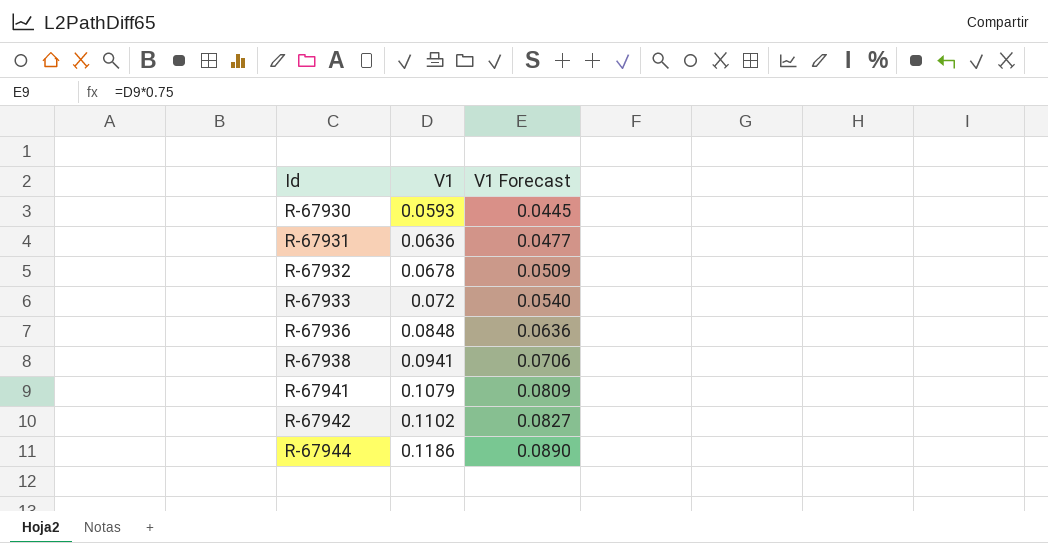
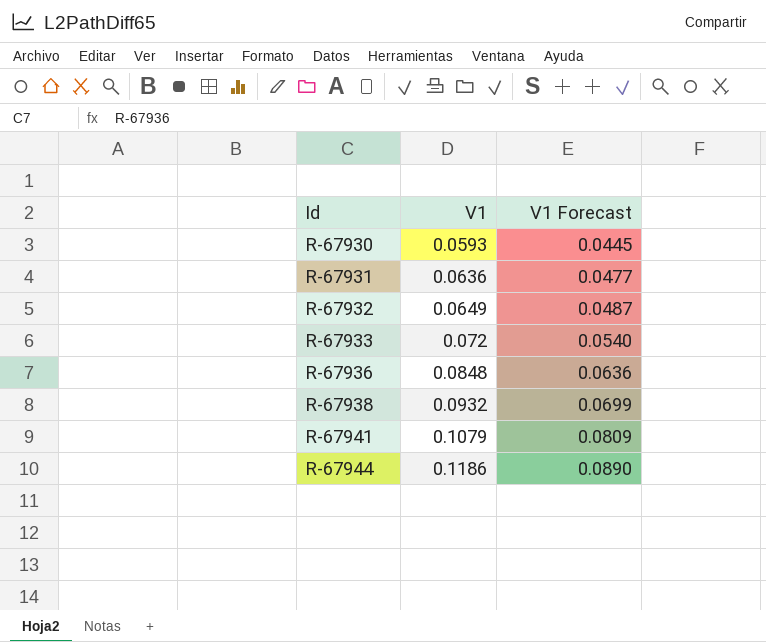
row R-67942: 0.1102 | 0.0827 -> none
R-67932 | V1: 0.0678 -> 0.0649
R-67932 | V1 Forecast: 0.0509 -> 0.0487
R-67938 | V1: 0.0941 -> 0.0932
R-67938 | V1 Forecast: 0.0706 -> 0.0699

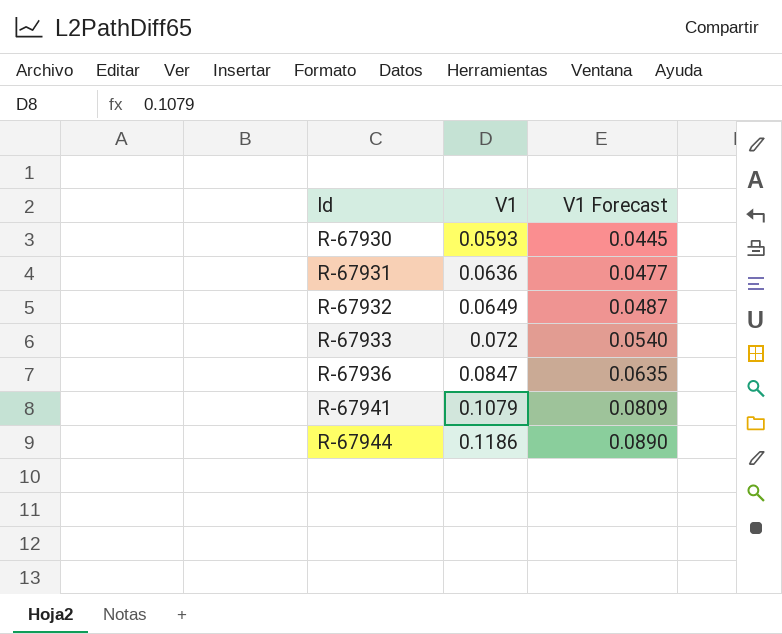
row R-67938: 0.0932 | 0.0699 -> none
R-67936 | V1: 0.0848 -> 0.0847
R-67936 | V1 Forecast: 0.0636 -> 0.0635

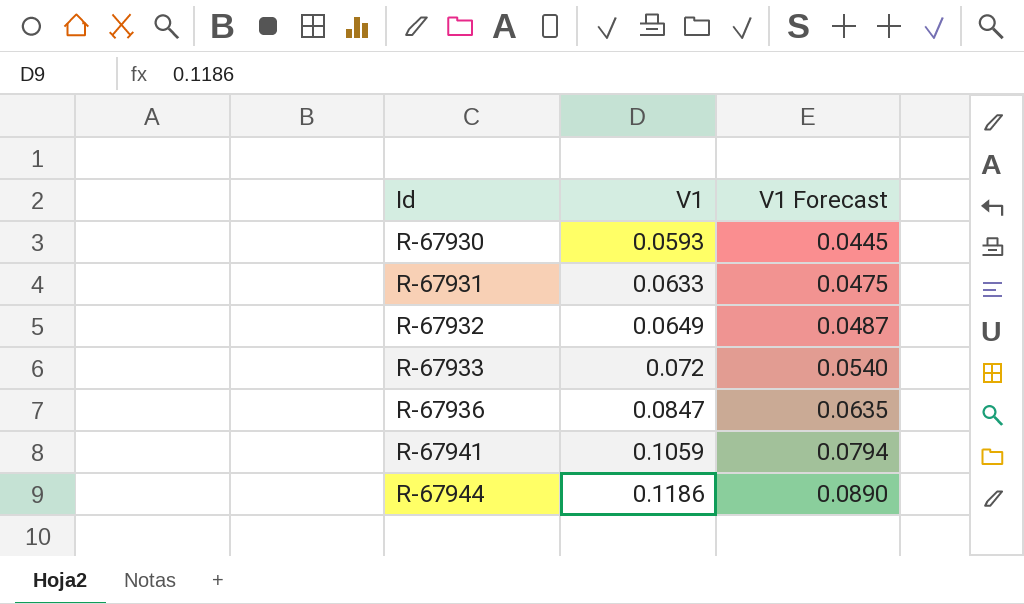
R-67931 | V1: 0.0636 -> 0.0633
R-67931 | V1 Forecast: 0.0477 -> 0.0475
R-67941 | V1: 0.1079 -> 0.1059
R-67941 | V1 Forecast: 0.0809 -> 0.0794

